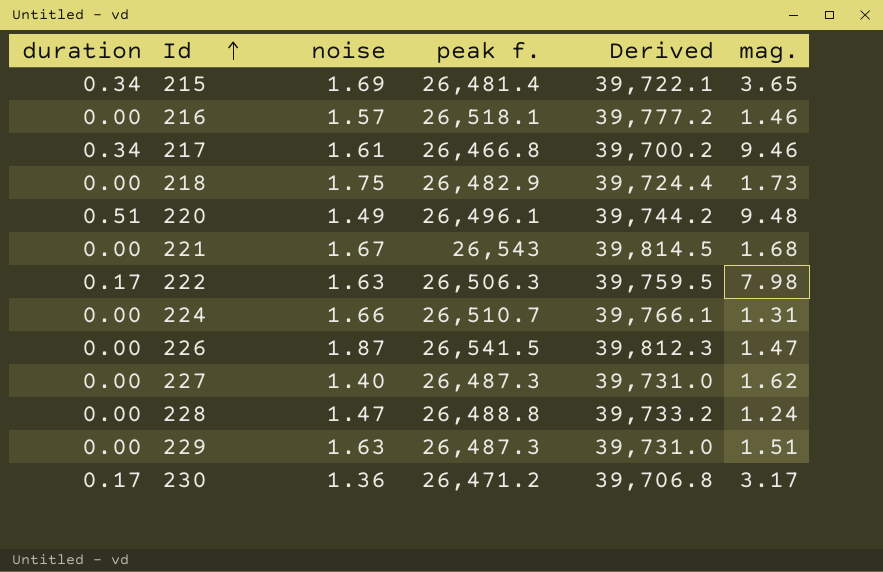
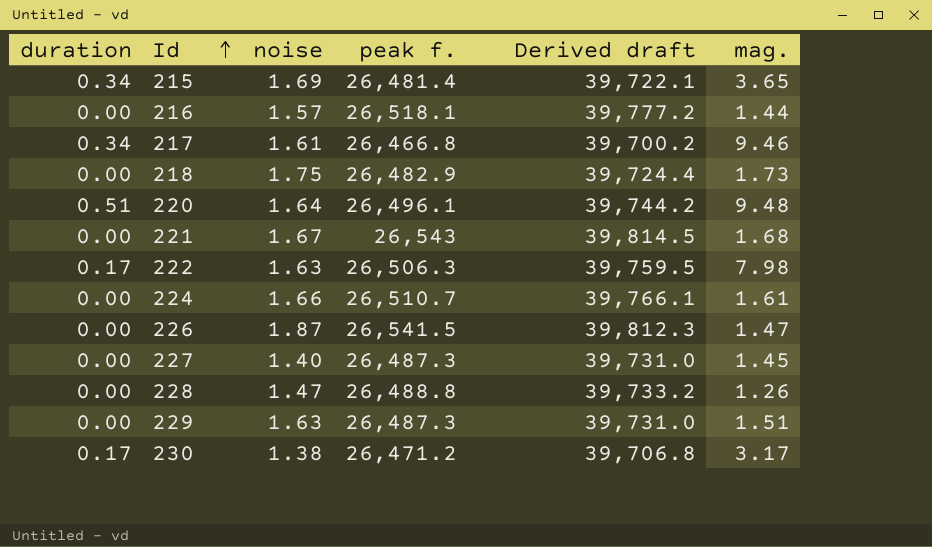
column name: Derived -> Derived draft
216 | mag.: 1.46 -> 1.44
220 | noise: 1.49 -> 1.64
224 | mag.: 1.31 -> 1.61
227 | mag.: 1.62 -> 1.45
228 | mag.: 1.24 -> 1.26
230 | noise: 1.36 -> 1.38

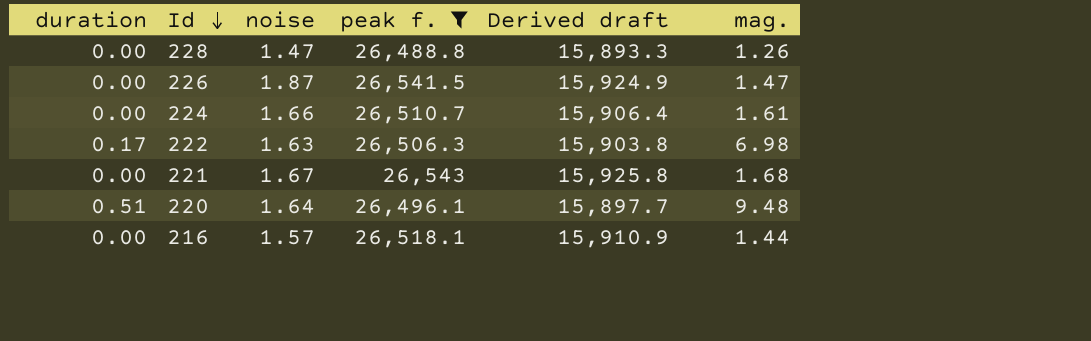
filter: none -> peak f. >= 26,488.8
row order: Id ascending -> Id descending
column Derived draft | formula: [peak f.] * 1.5 -> [peak f.] * 0.6
222 | mag.: 7.98 -> 6.98

